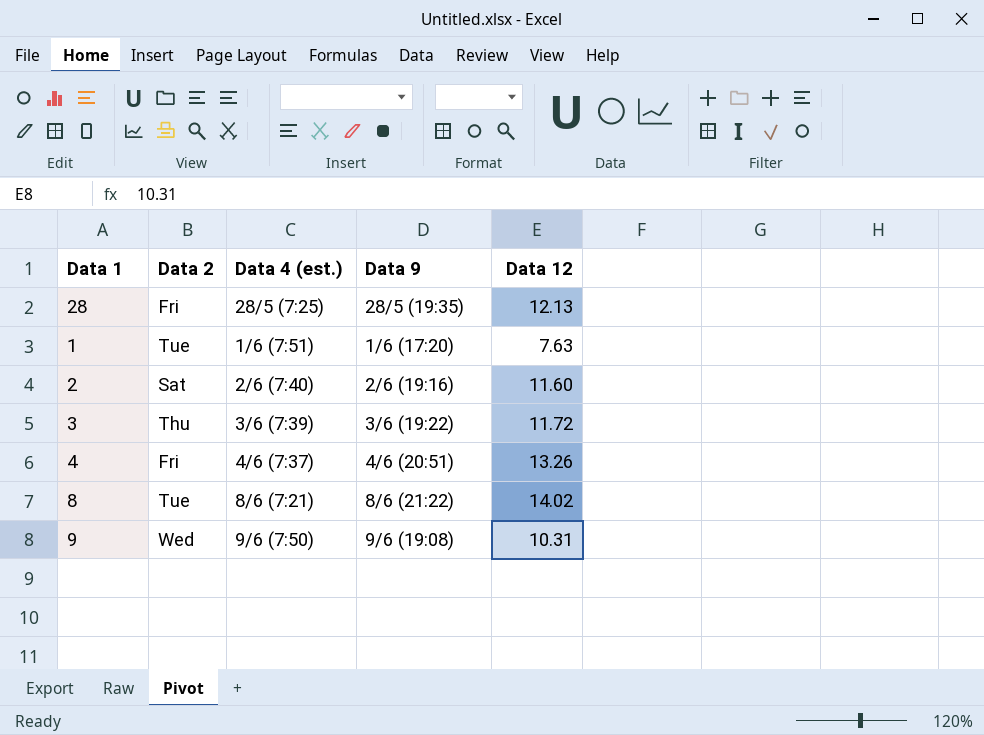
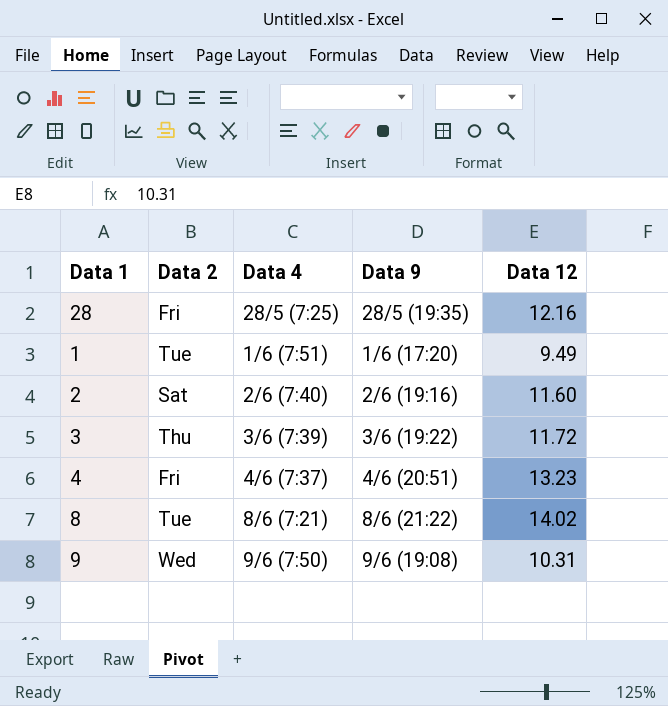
column name: Data 4 (est.) -> Data 4
28 | Data 12: 12.13 -> 12.16
1 | Data 12: 7.63 -> 9.49
4 | Data 12: 13.26 -> 13.23

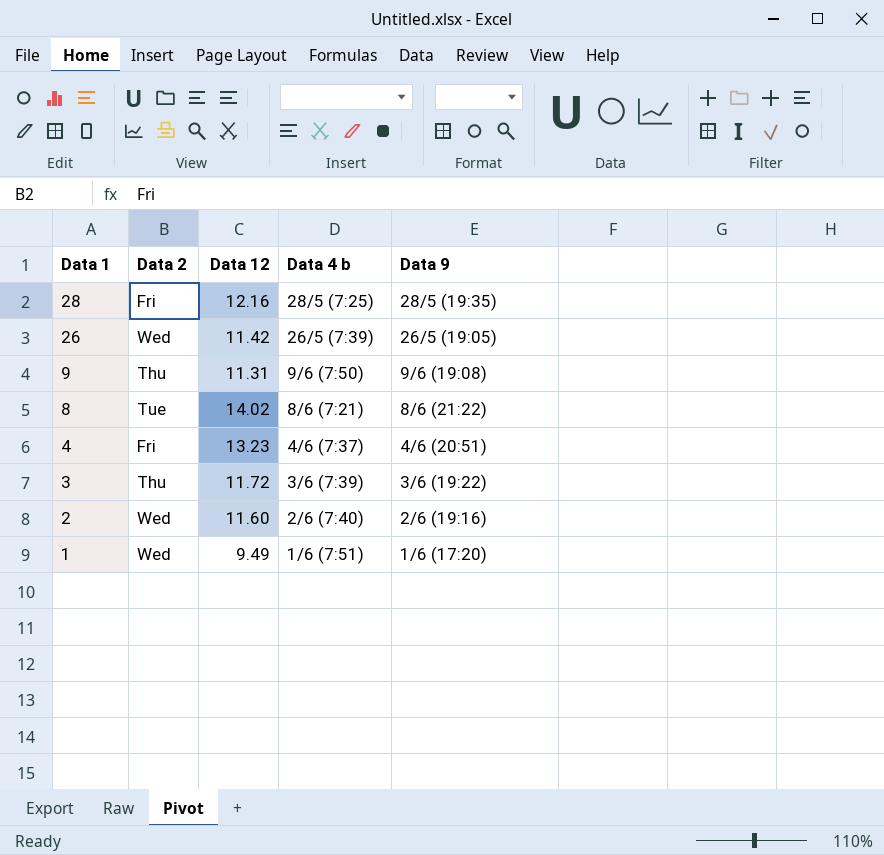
row order: none -> Data 1 descending
column Data 12 | position: 5 -> 3
column name: Data 4 -> Data 4 b
row 26: none -> Wed | 11.42 | 26/5 (7:39) | 26/5 (19:05)
9 | Data 2: Wed -> Thu
9 | Data 12: 10.31 -> 11.31
2 | Data 2: Sat -> Wed
1 | Data 2: Tue -> Wed

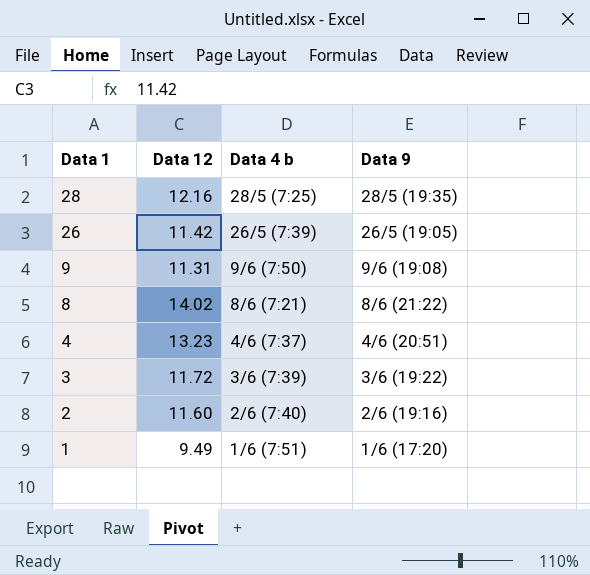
column Data 2 | position: 2 -> none

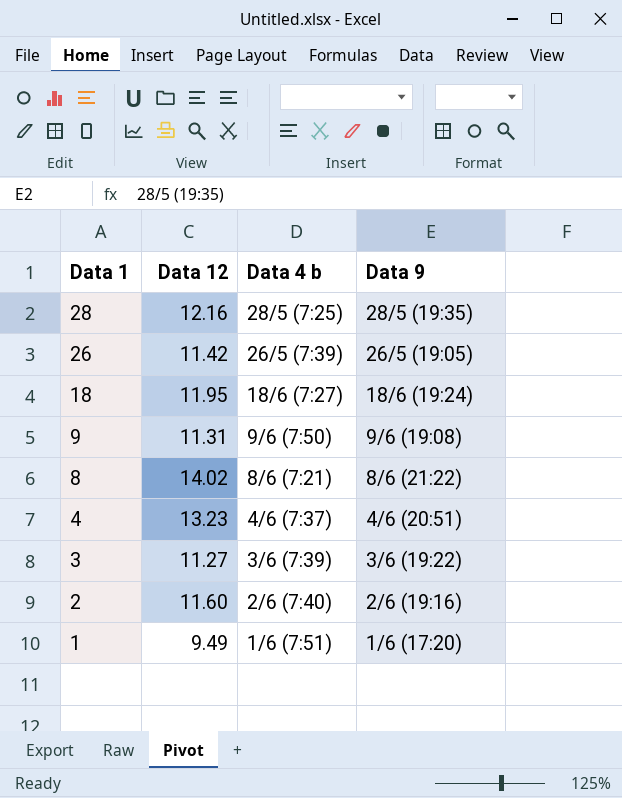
row 18: none -> 11.95 | 18/6 (7:27) | 18/6 (19:24)
3 | Data 12: 11.72 -> 11.27

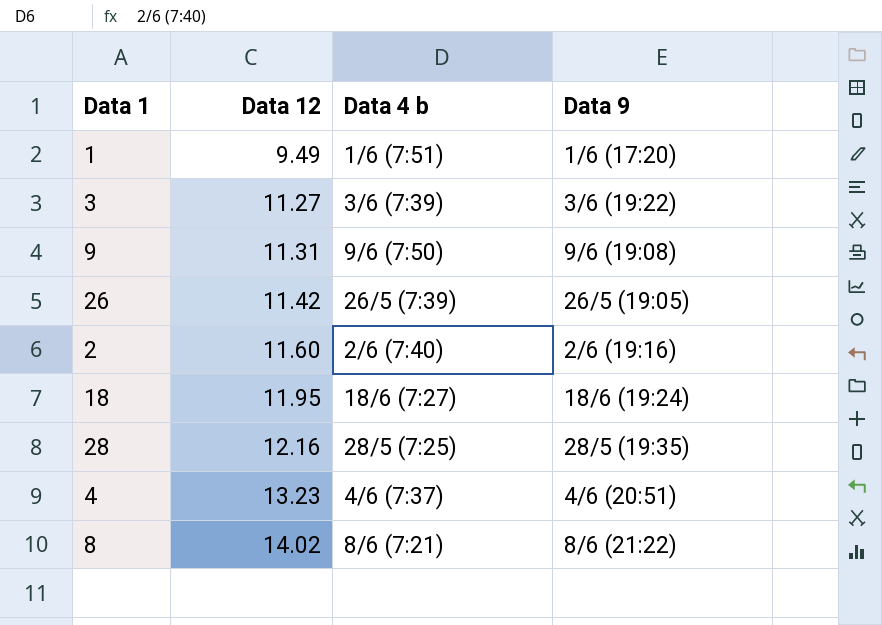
row order: Data 1 descending -> Data 12 ascending

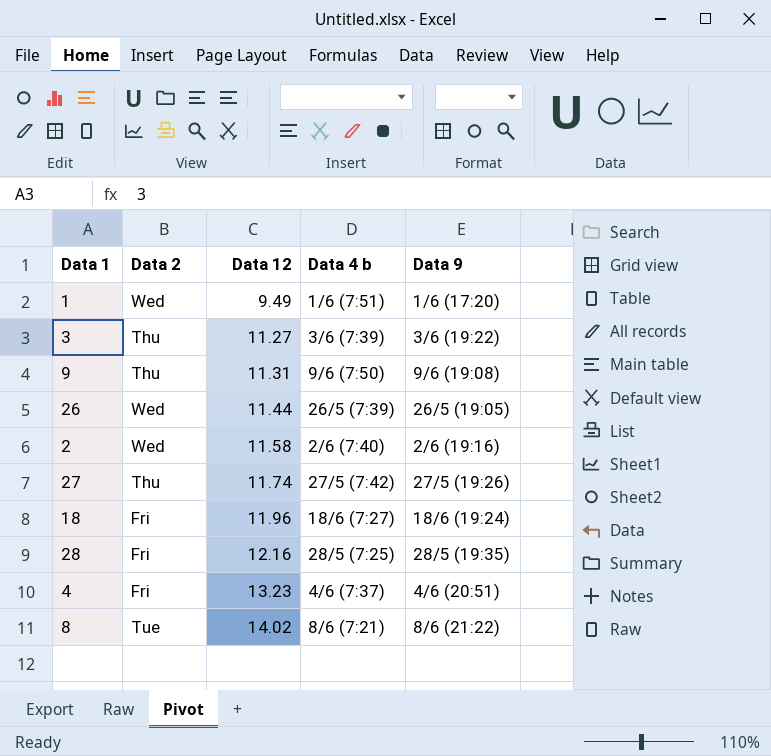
column Data 2 | position: none -> 2
26 | Data 12: 11.42 -> 11.44
2 | Data 12: 11.60 -> 11.58
row 27: none -> Thu | 11.74 | 27/5 (7:42) | 27/5 (19:26)
18 | Data 12: 11.95 -> 11.96

